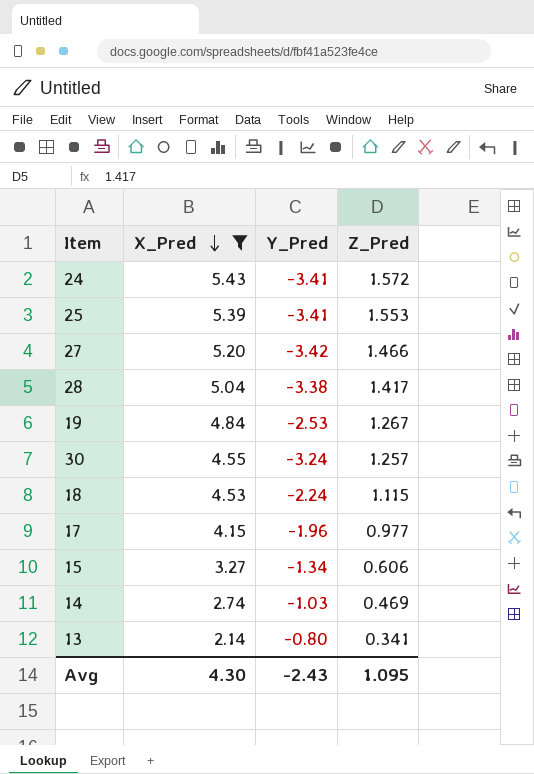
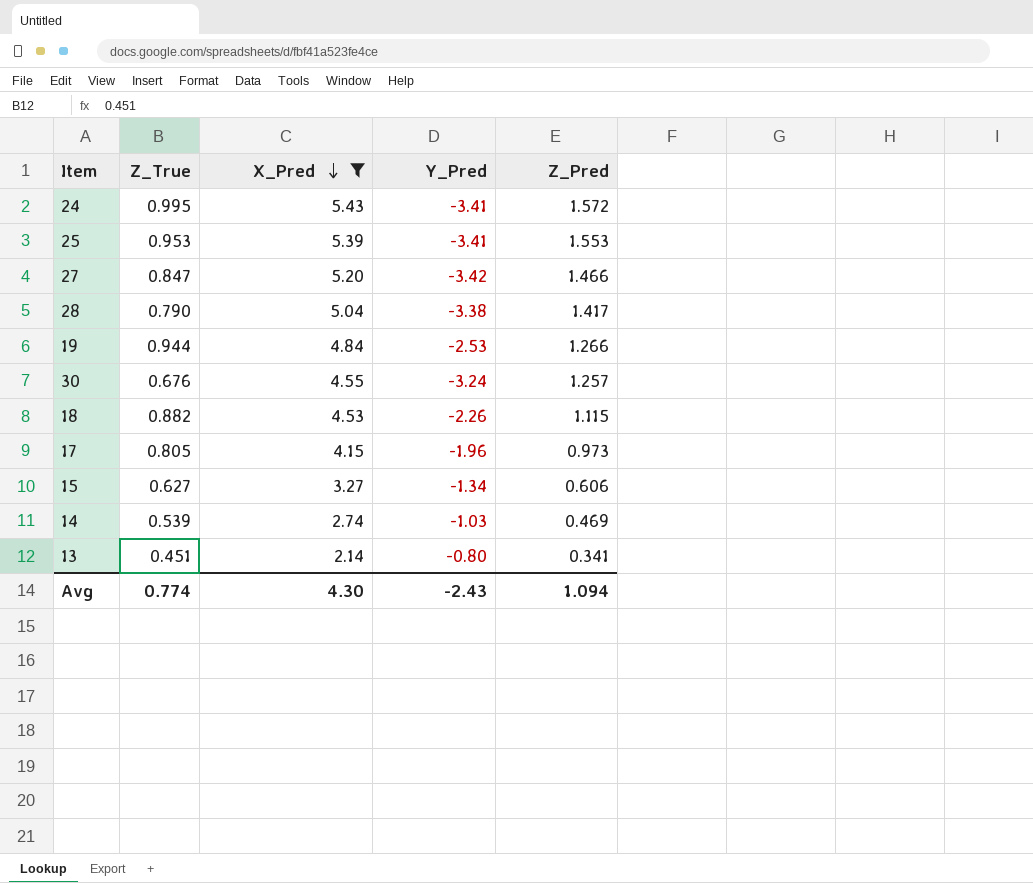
column Z_True | position: none -> 2
19 | Z_Pred: 1.267 -> 1.266
18 | Y_Pred: -2.24 -> -2.26
17 | Z_Pred: 0.977 -> 0.973
Avg | Z_Pred: 1.095 -> 1.094

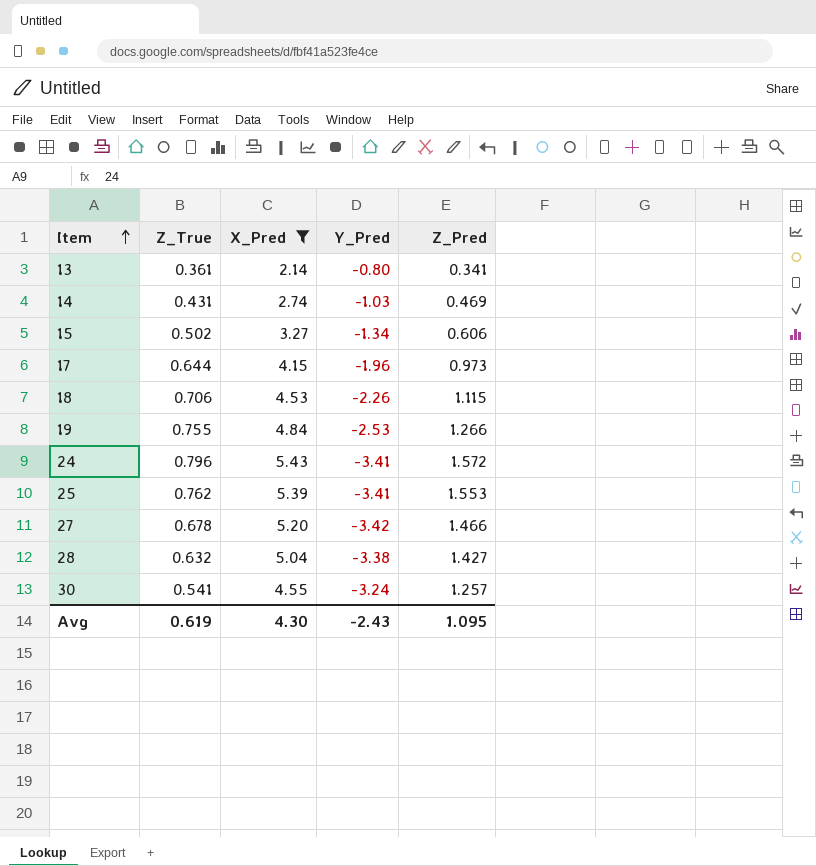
row order: X_Pred descending -> Item ascending
13 | Z_True: 0.451 -> 0.361
14 | Z_True: 0.539 -> 0.431
15 | Z_True: 0.627 -> 0.502
17 | Z_True: 0.805 -> 0.644
18 | Z_True: 0.882 -> 0.706
19 | Z_True: 0.944 -> 0.755
24 | Z_True: 0.995 -> 0.796
25 | Z_True: 0.953 -> 0.762
27 | Z_True: 0.847 -> 0.678
28 | Z_True: 0.790 -> 0.632
28 | Z_Pred: 1.417 -> 1.427
30 | Z_True: 0.676 -> 0.541
Avg | Z_True: 0.774 -> 0.619
Avg | Z_Pred: 1.094 -> 1.095

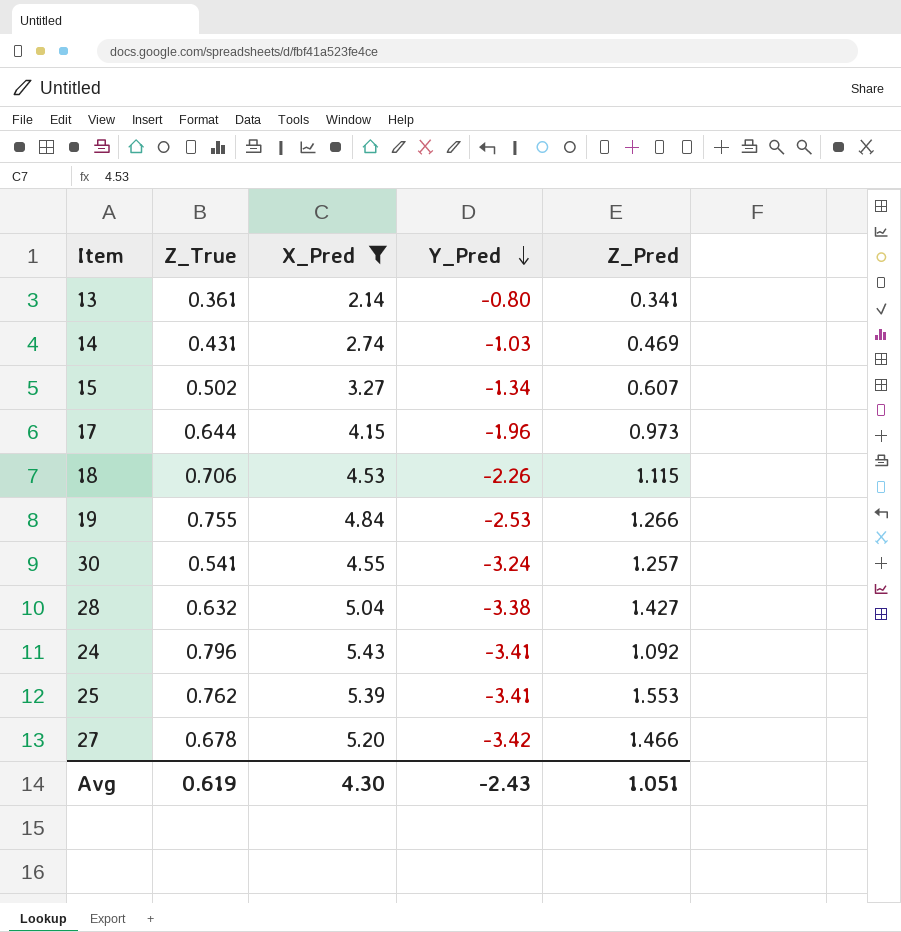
row order: Item ascending -> Y_Pred descending
15 | Z_Pred: 0.606 -> 0.607
24 | Z_Pred: 1.572 -> 1.092
Avg | Z_Pred: 1.095 -> 1.051

